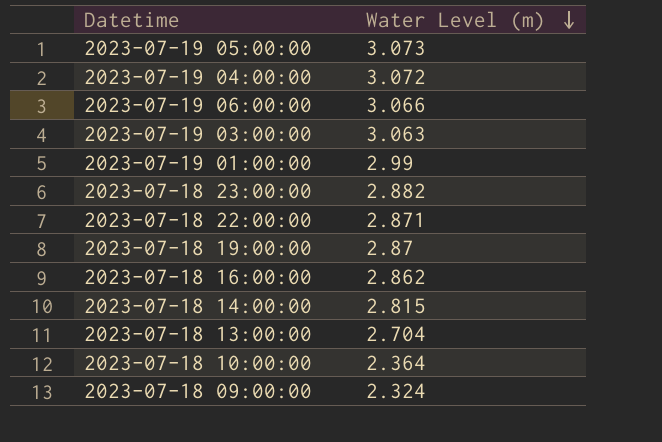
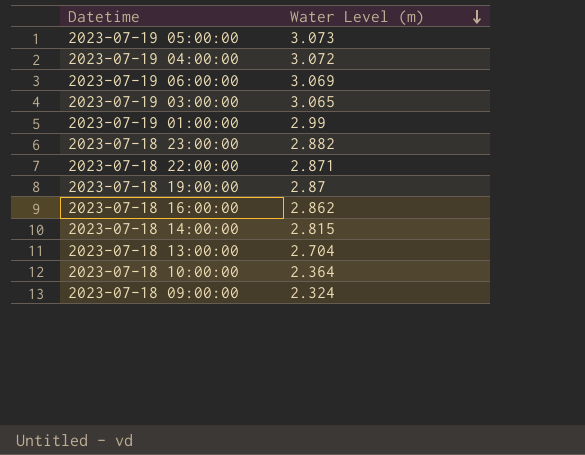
2023-07-19 06:00:00 | Water Level (m): 3.066 -> 3.069
2023-07-19 03:00:00 | Water Level (m): 3.063 -> 3.065

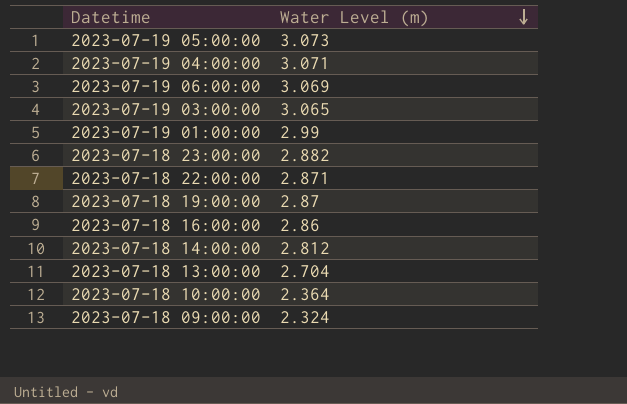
2023-07-19 04:00:00 | Water Level (m): 3.072 -> 3.071
2023-07-18 16:00:00 | Water Level (m): 2.862 -> 2.86
2023-07-18 14:00:00 | Water Level (m): 2.815 -> 2.812

